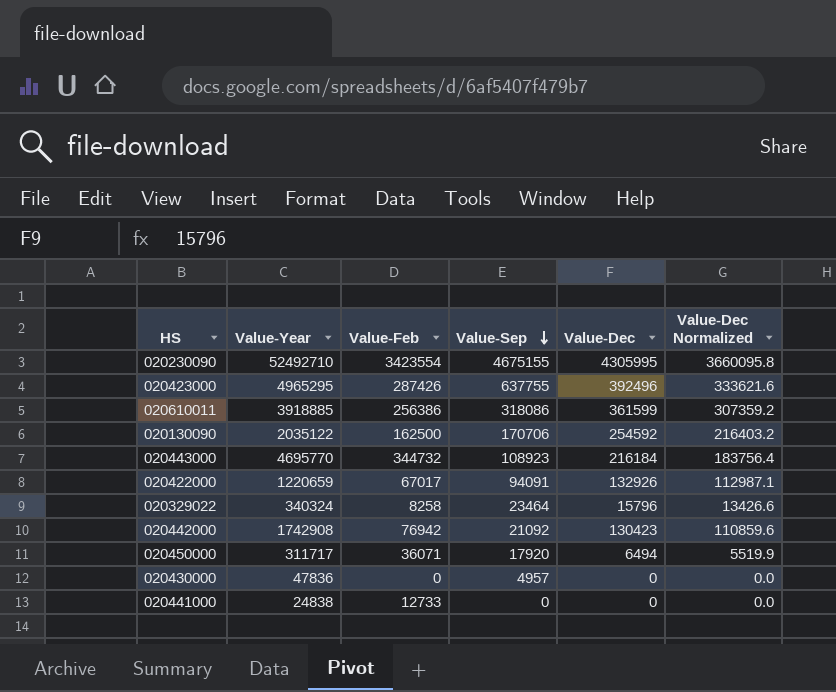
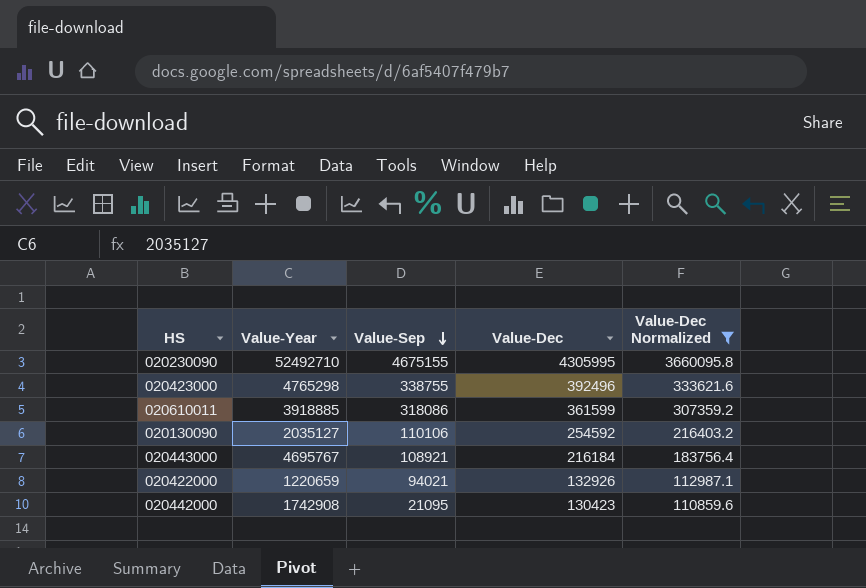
filter: none -> Value-Dec Normalized >= 110859.6
column Value-Feb | position: 3 -> none
020423000 | Value-Year: 4965295 -> 4765298
020423000 | Value-Sep: 637755 -> 338755
020130090 | Value-Year: 2035122 -> 2035127
020130090 | Value-Sep: 170706 -> 110106
020443000 | Value-Year: 4695770 -> 4695767
020443000 | Value-Sep: 108923 -> 108921
020422000 | Value-Sep: 94091 -> 94021
020442000 | Value-Sep: 21092 -> 21095

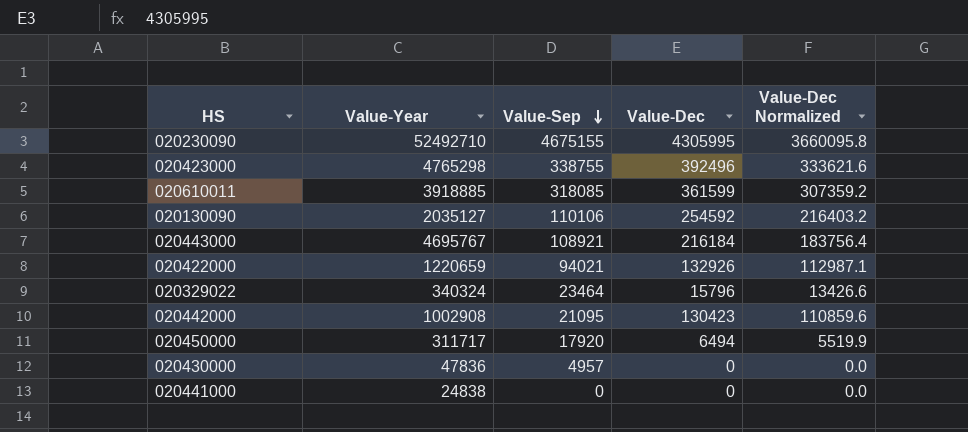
filter: Value-Dec Normalized >= 110859.6 -> none
020610011 | Value-Sep: 318086 -> 318085
020442000 | Value-Year: 1742908 -> 1002908

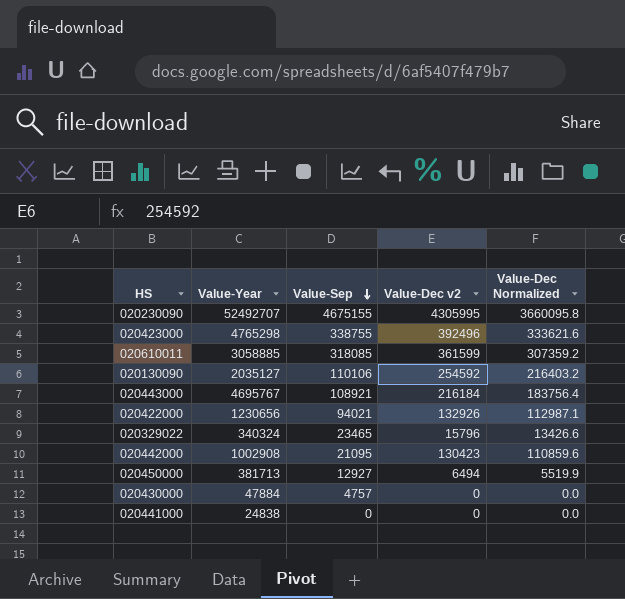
column name: Value-Dec -> Value-Dec v2
020230090 | Value-Year: 52492710 -> 52492707
020610011 | Value-Year: 3918885 -> 3058885
020422000 | Value-Year: 1220659 -> 1230656
020329022 | Value-Sep: 23464 -> 23465
020450000 | Value-Year: 311717 -> 381713
020450000 | Value-Sep: 17920 -> 12927
020430000 | Value-Year: 47836 -> 47884
020430000 | Value-Sep: 4957 -> 4757

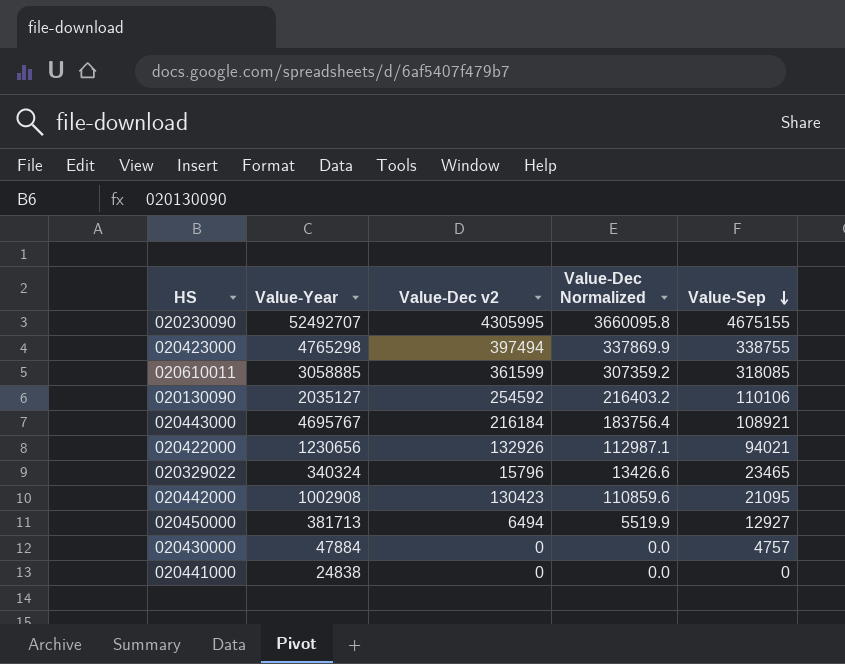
column Value-Sep | position: 3 -> 5
020423000 | Value-Dec v2: 392496 -> 397494
020423000 | Value-Dec Normalized: 333621.6 -> 337869.9

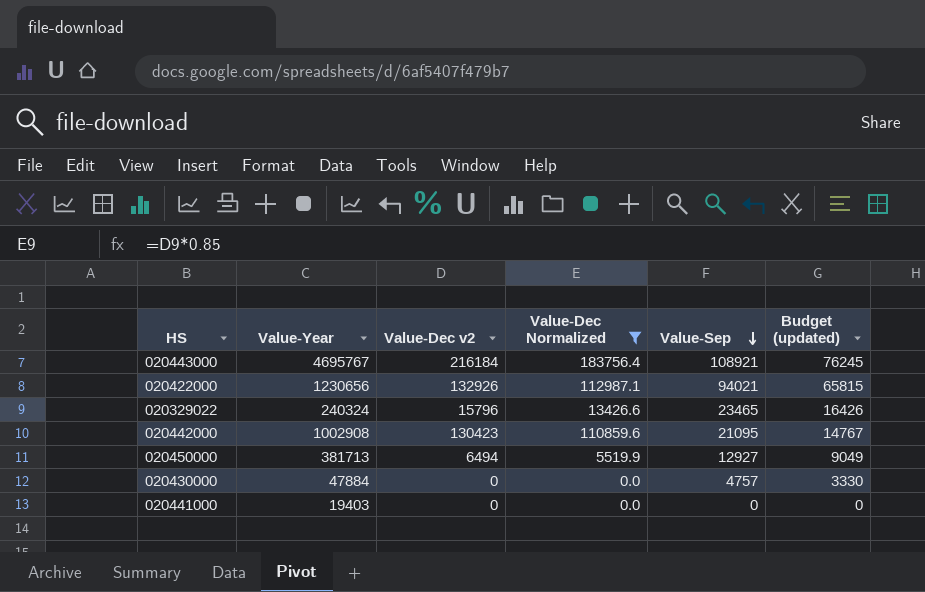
filter: none -> Value-Dec Normalized <= 183756.4
column Budget (updated) | formula: none -> [Value-Sep] * 0.7
020329022 | Value-Year: 340324 -> 240324
020441000 | Value-Year: 24838 -> 19403

